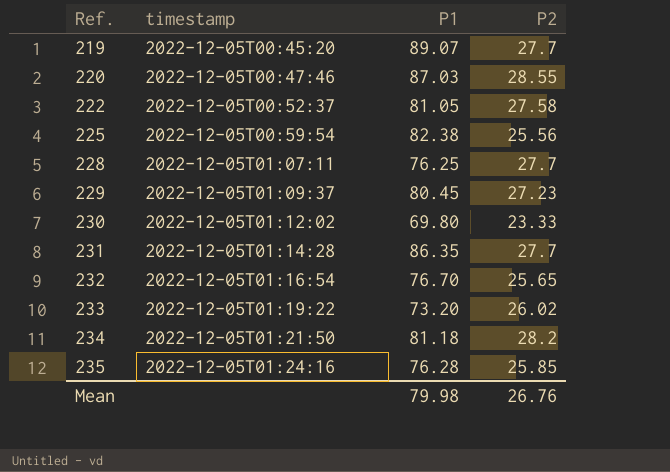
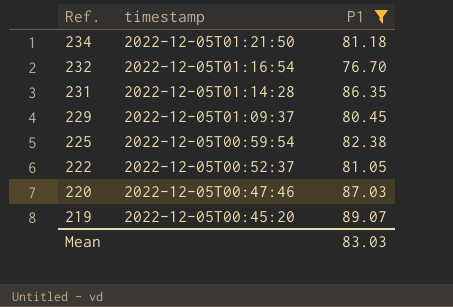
filter: none -> P1 >= 76.70
row order: Ref. ascending -> Ref. descending
column P2 | position: 4 -> none
Mean | P1: 79.98 -> 83.03

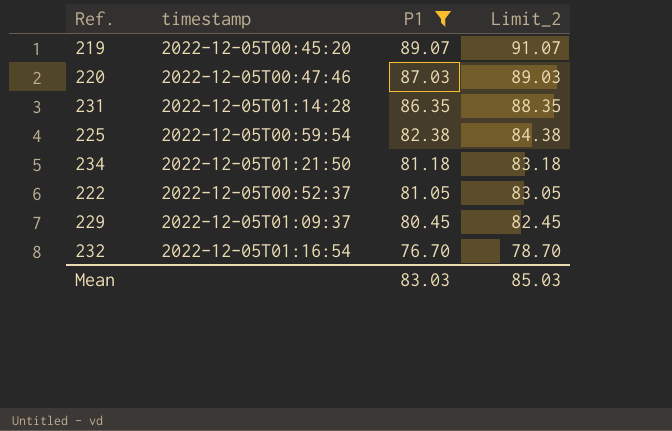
row order: Ref. descending -> P1 descending
column Limit_2 | formula: none -> [P1] + 2

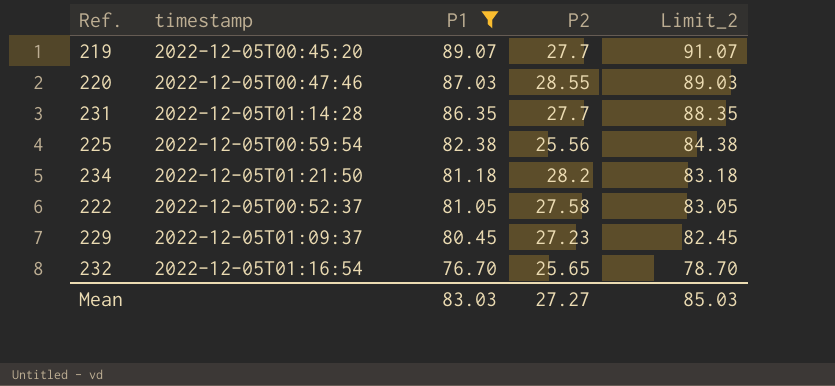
column P2 | position: none -> 4

